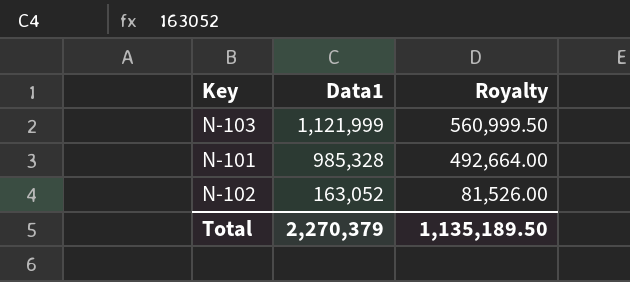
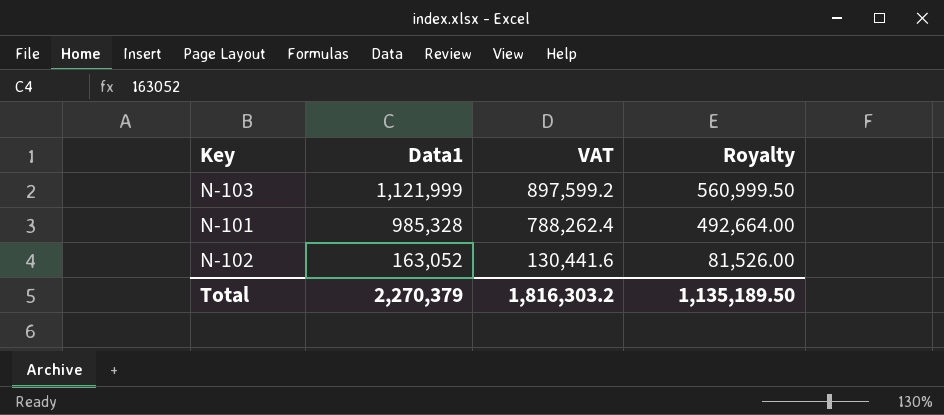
column VAT | formula: none -> [Data1] * 0.8

